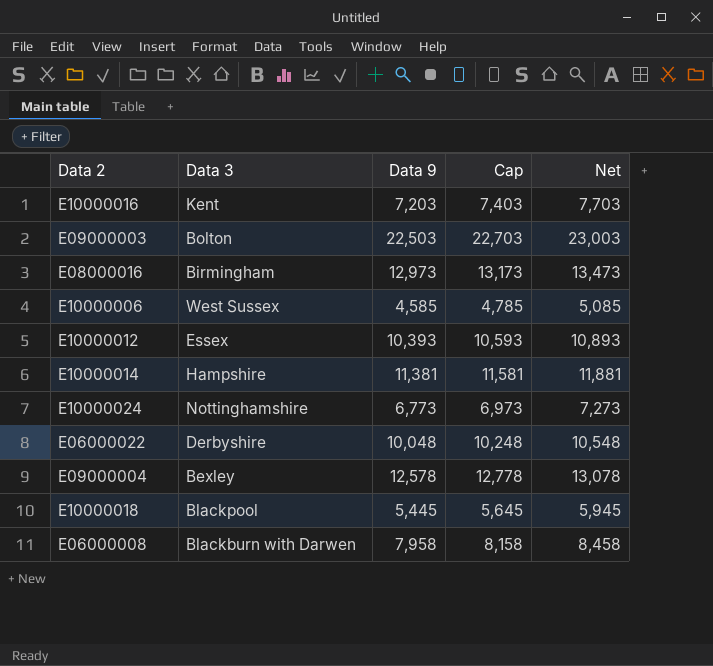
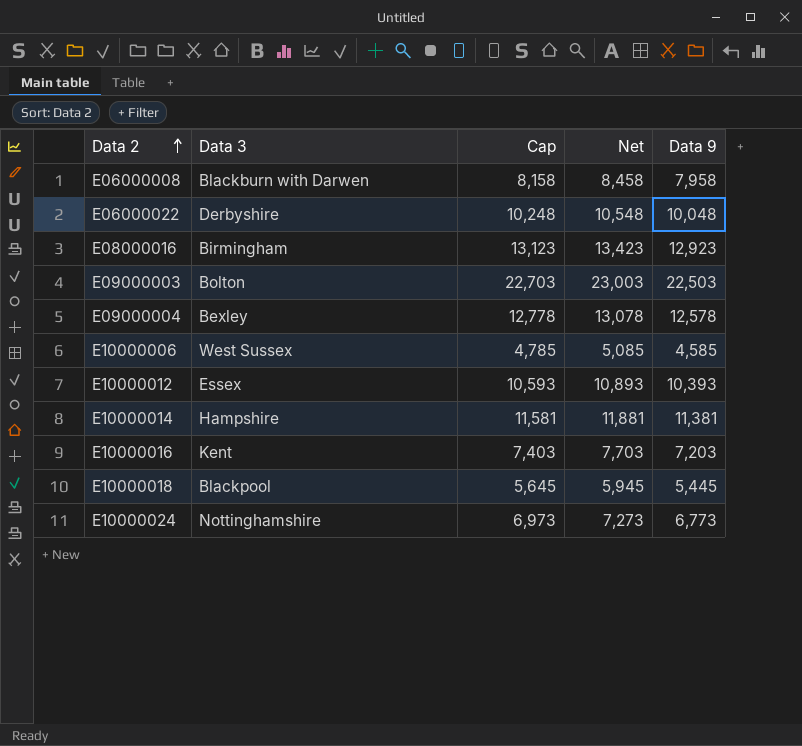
row order: none -> Data 2 ascending
column Data 9 | position: 3 -> 5
E08000016 | Cap: 13,173 -> 13,123
E08000016 | Net: 13,473 -> 13,423
E08000016 | Data 9: 12,973 -> 12,923

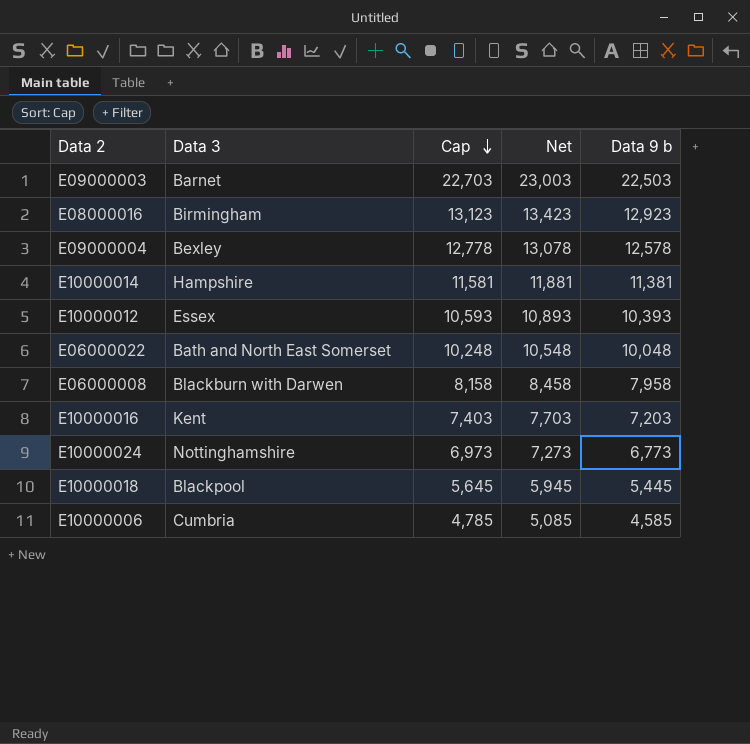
row order: Data 2 ascending -> Cap descending
column name: Data 9 -> Data 9 b
E09000003 | Data 3: Bolton -> Barnet
E06000022 | Data 3: Derbyshire -> Bath and North East Somerset
E10000006 | Data 3: West Sussex -> Cumbria

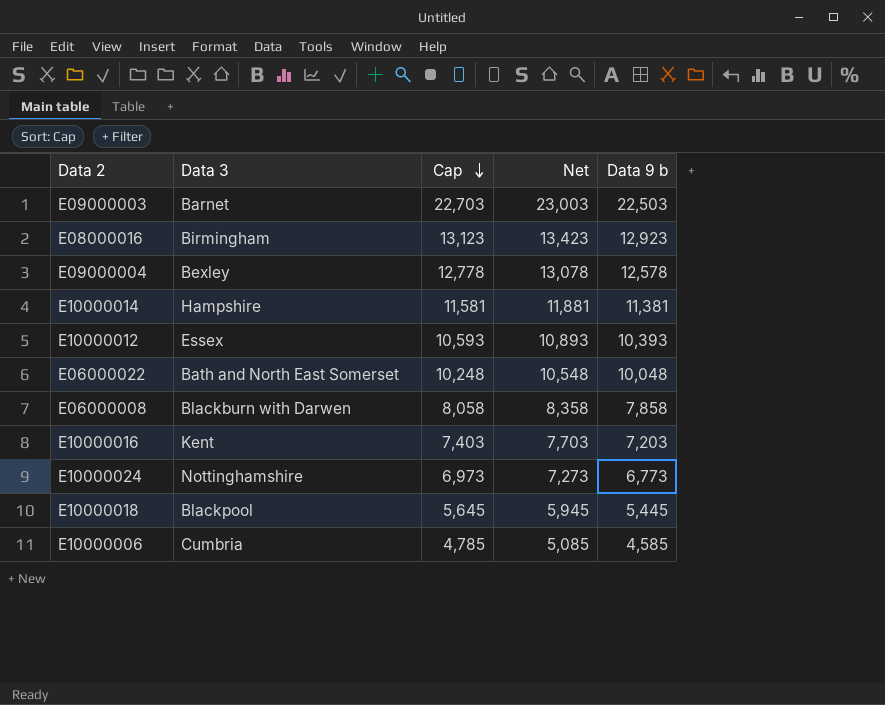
E06000008 | Cap: 8,158 -> 8,058
E06000008 | Net: 8,458 -> 8,358
E06000008 | Data 9 b: 7,958 -> 7,858

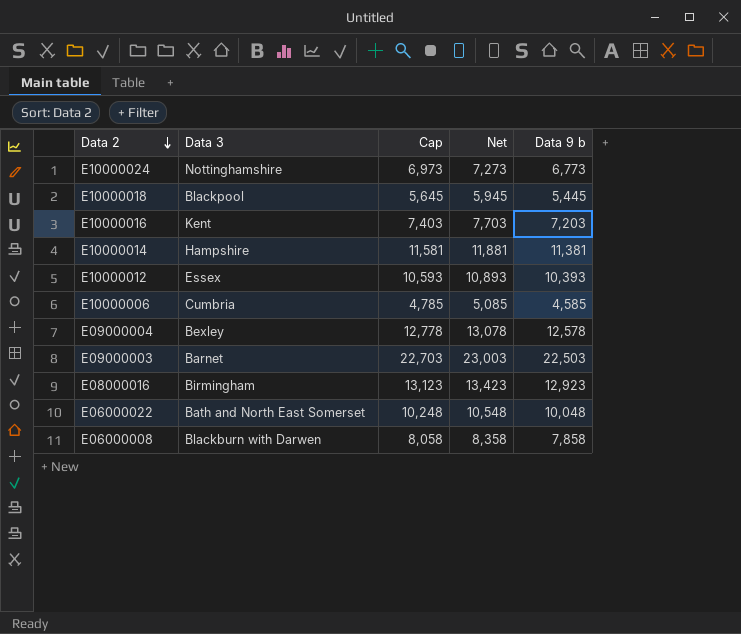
row order: Cap descending -> Data 2 descending

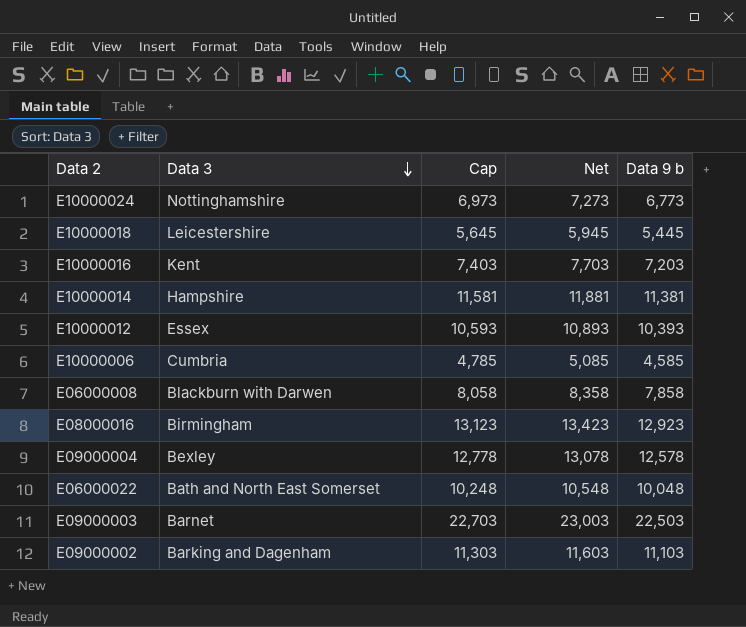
row order: Data 2 descending -> Data 3 descending
E10000018 | Data 3: Blackpool -> Leicestershire
row E09000002: none -> Barking and Dagenham | 11,303 | 11,603 | 11,103

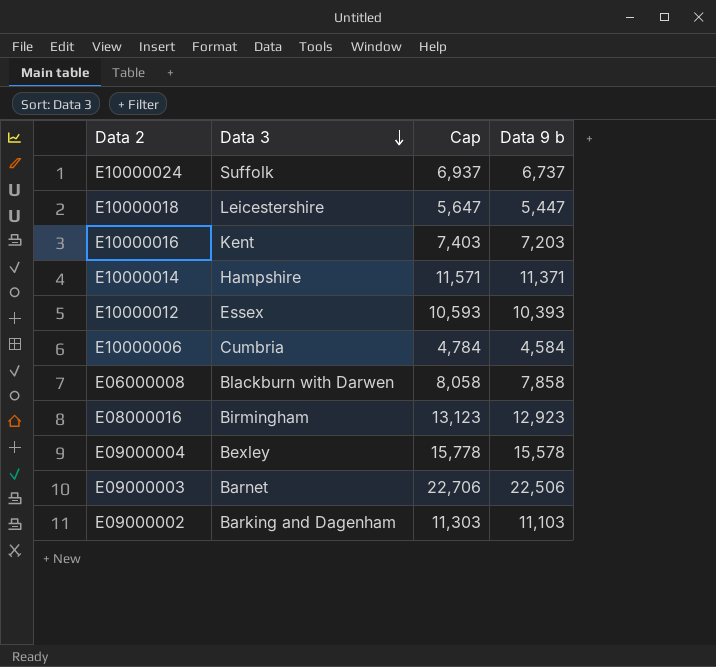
column Net | formula: [Data 9 b] + 500 -> none
row E06000022: Bath and North East Somerset | 10,248 | 10,548 | 10,048 -> none
E10000024 | Data 3: Nottinghamshire -> Suffolk
E10000024 | Cap: 6,973 -> 6,937
E10000024 | Data 9 b: 6,773 -> 6,737
E10000018 | Cap: 5,645 -> 5,647
E10000018 | Data 9 b: 5,445 -> 5,447
E10000014 | Cap: 11,581 -> 11,571
E10000014 | Data 9 b: 11,381 -> 11,371
E10000006 | Cap: 4,785 -> 4,784
E10000006 | Data 9 b: 4,585 -> 4,584
E09000004 | Cap: 12,778 -> 15,778
E09000004 | Data 9 b: 12,578 -> 15,578
E09000003 | Cap: 22,703 -> 22,706
E09000003 | Data 9 b: 22,503 -> 22,506

